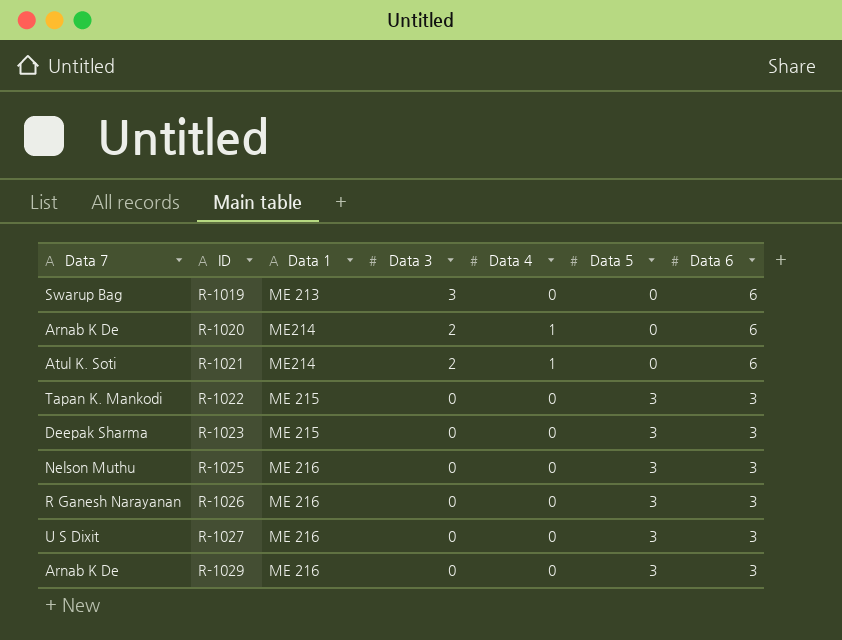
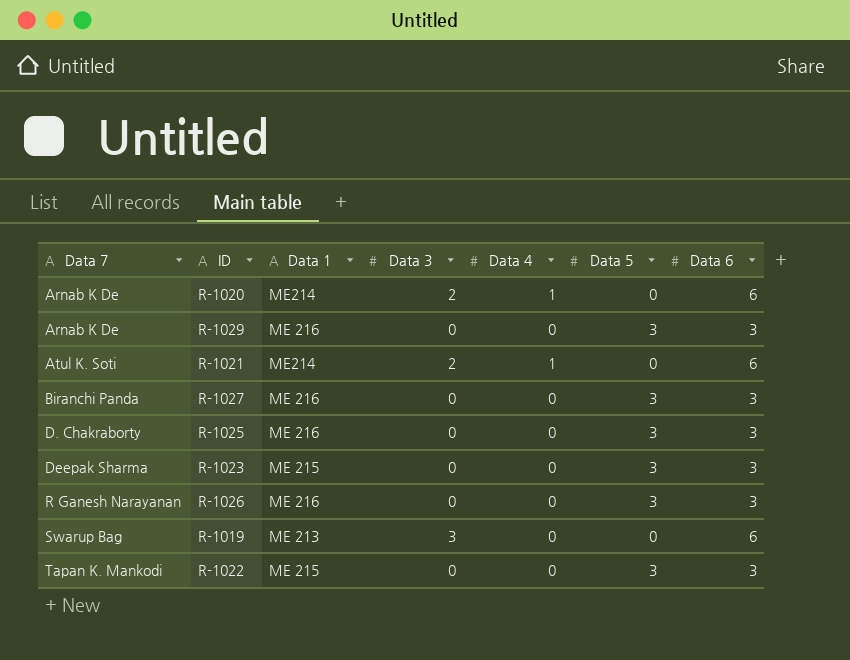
row order: ID ascending -> Data 7 ascending
R-1027 | Data 7: U S Dixit -> Biranchi Panda
R-1025 | Data 7: Nelson Muthu -> D. Chakraborty

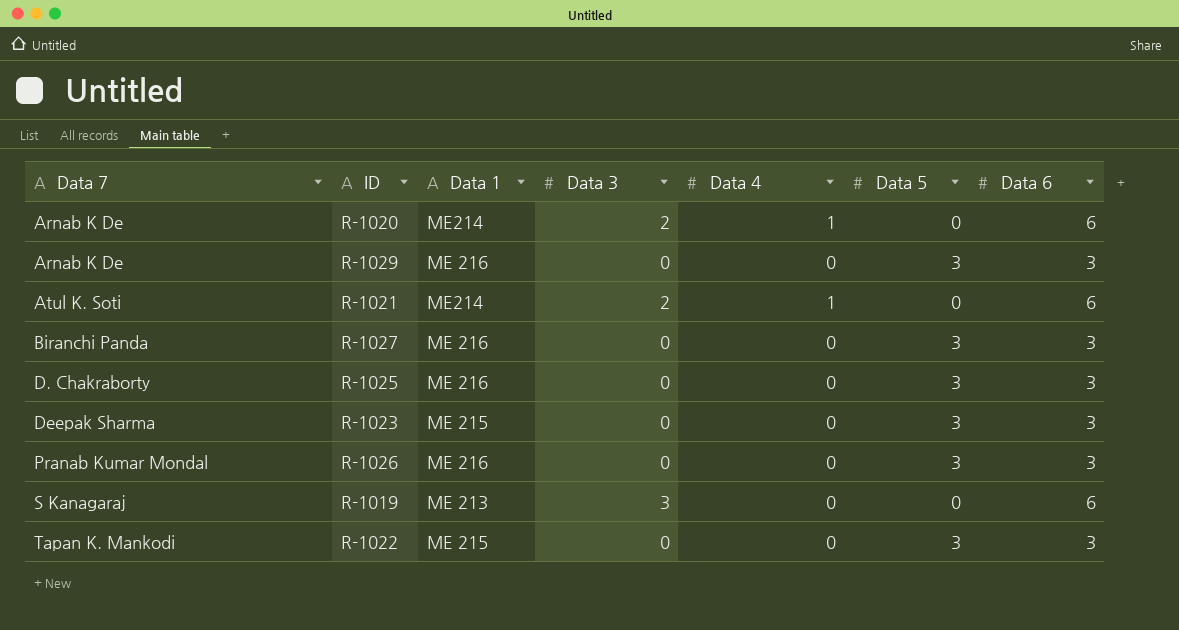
R-1026 | Data 7: R Ganesh Narayanan -> Pranab Kumar Mondal
R-1019 | Data 7: Swarup Bag -> S Kanagaraj

